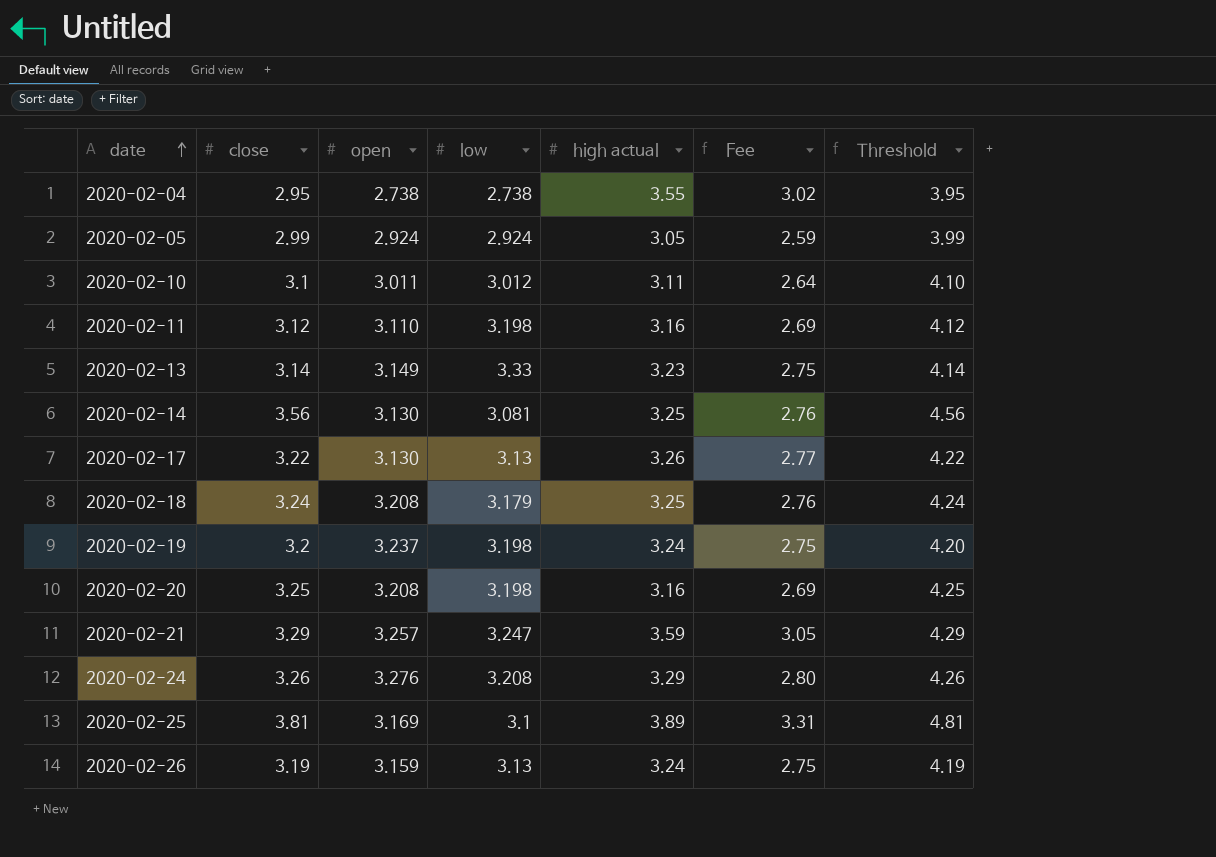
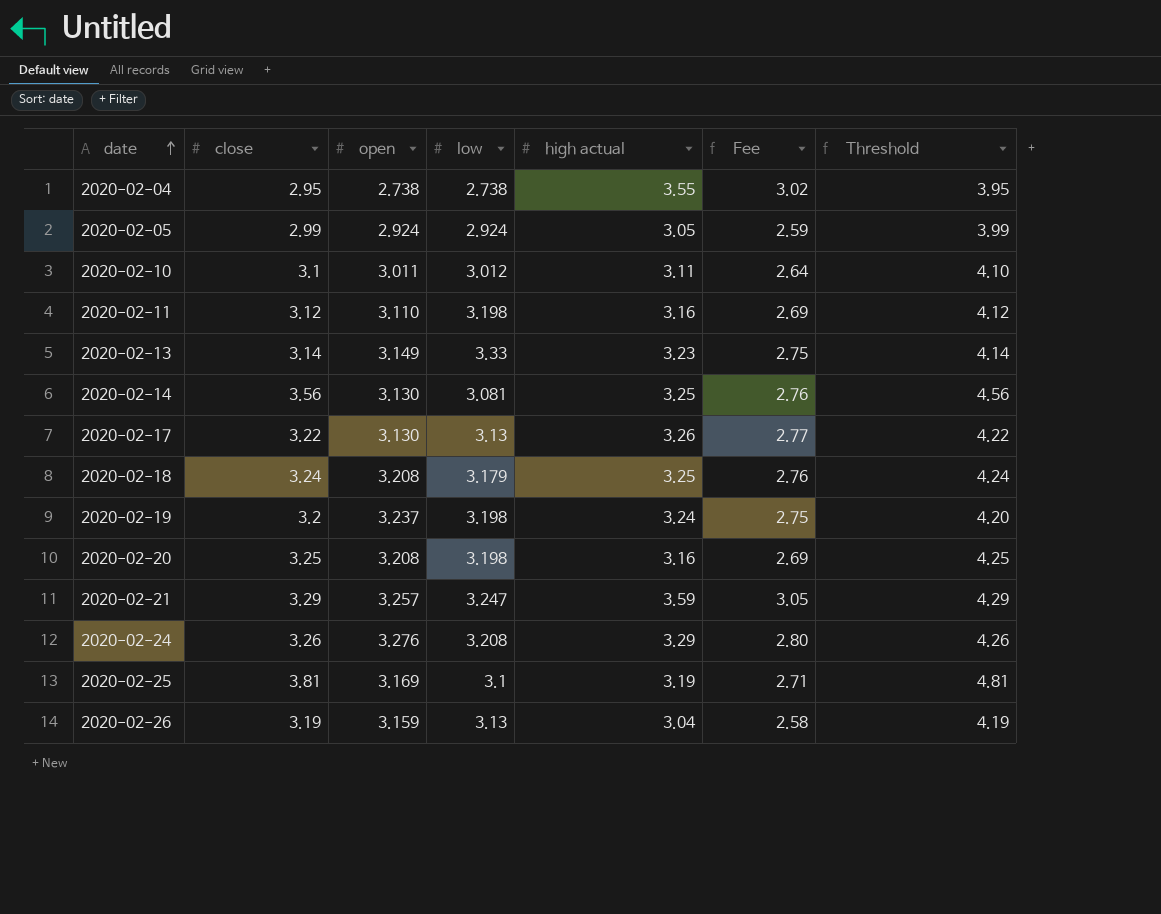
2020-02-25 | high actual: 3.89 -> 3.19
2020-02-25 | Fee: 3.31 -> 2.71
2020-02-26 | high actual: 3.24 -> 3.04
2020-02-26 | Fee: 2.75 -> 2.58

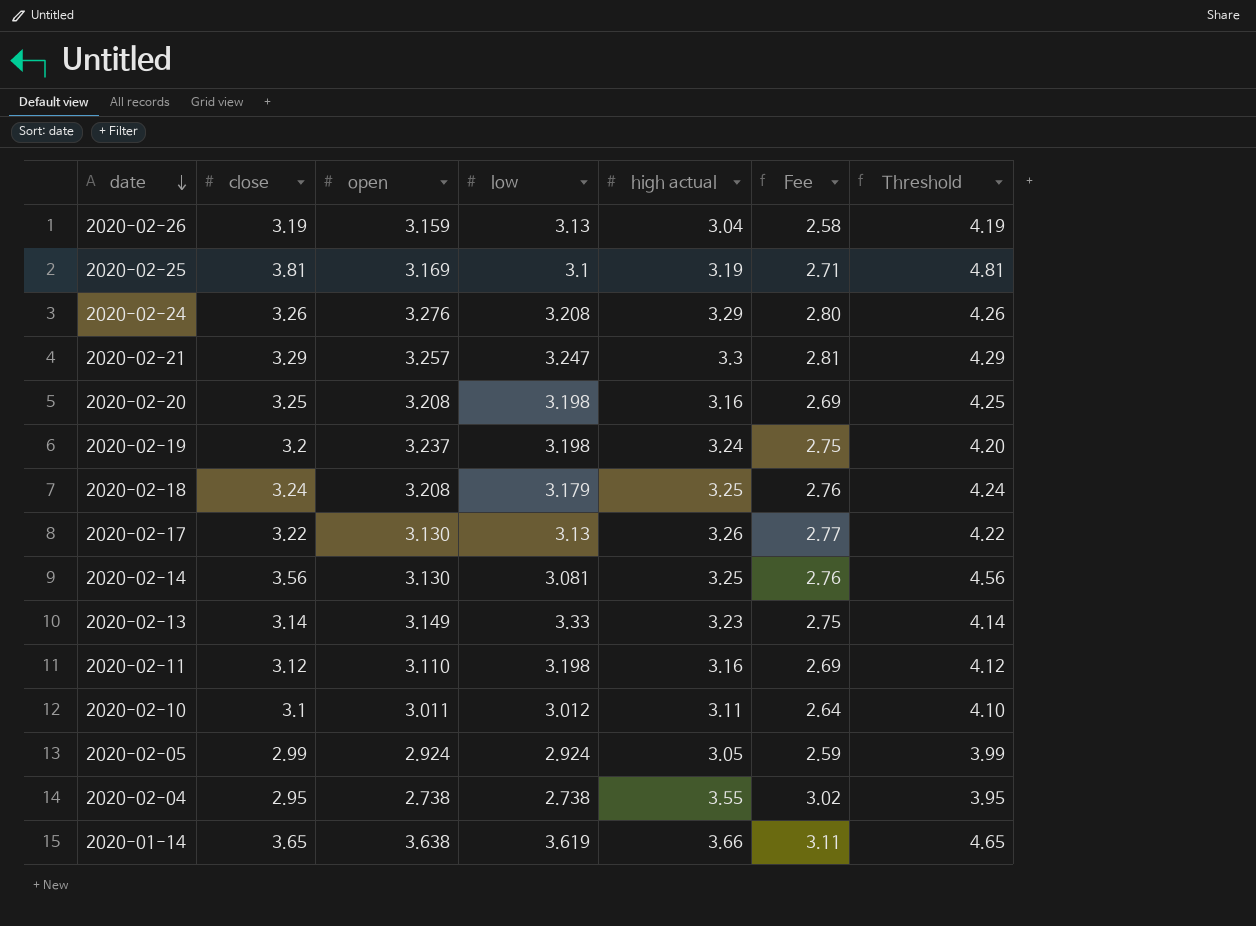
row order: date ascending -> date descending
2020-02-21 | high actual: 3.59 -> 3.3
2020-02-21 | Fee: 3.05 -> 2.81
row 2020-01-14: none -> 3.65 | 3.638 | 3.619 | 3.66 | 3.11 | 4.65

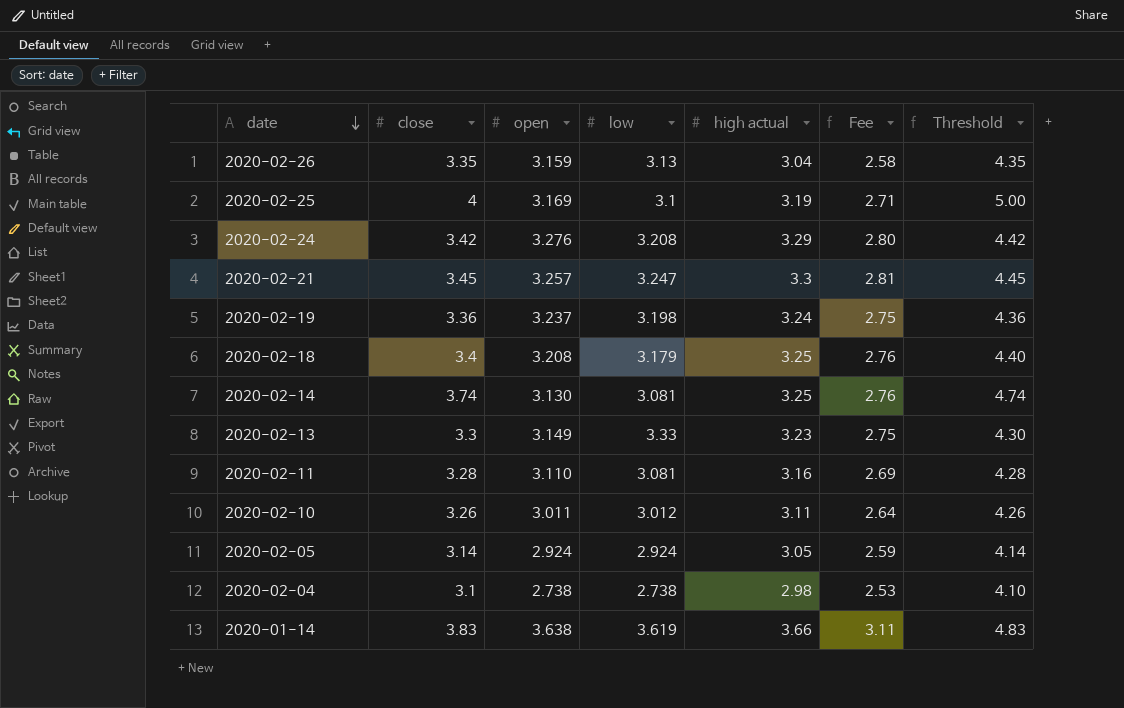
row 2020-02-20: 3.25 | 3.208 | 3.198 | 3.16 | 2.69 | 4.25 -> none
row 2020-02-17: 3.22 | 3.130 | 3.13 | 3.26 | 2.77 | 4.22 -> none
2020-02-26 | close: 3.19 -> 3.35
2020-02-26 | Threshold: 4.19 -> 4.35
2020-02-25 | close: 3.81 -> 4
2020-02-25 | Threshold: 4.81 -> 5.00
2020-02-24 | close: 3.26 -> 3.42
2020-02-24 | Threshold: 4.26 -> 4.42
2020-02-21 | close: 3.29 -> 3.45
2020-02-21 | Threshold: 4.29 -> 4.45
2020-02-19 | close: 3.2 -> 3.36
2020-02-19 | Threshold: 4.20 -> 4.36
2020-02-18 | close: 3.24 -> 3.4
2020-02-18 | Threshold: 4.24 -> 4.40
2020-02-14 | close: 3.56 -> 3.74
2020-02-14 | Threshold: 4.56 -> 4.74
2020-02-13 | close: 3.14 -> 3.3
2020-02-13 | Threshold: 4.14 -> 4.30
2020-02-11 | close: 3.12 -> 3.28
2020-02-11 | low: 3.198 -> 3.081
2020-02-11 | Threshold: 4.12 -> 4.28
2020-02-10 | close: 3.1 -> 3.26
2020-02-10 | Threshold: 4.10 -> 4.26
2020-02-05 | close: 2.99 -> 3.14
2020-02-05 | Threshold: 3.99 -> 4.14
2020-02-04 | close: 2.95 -> 3.1
2020-02-04 | high actual: 3.55 -> 2.98
2020-02-04 | Fee: 3.02 -> 2.53
2020-02-04 | Threshold: 3.95 -> 4.10
2020-01-14 | close: 3.65 -> 3.83
2020-01-14 | Threshold: 4.65 -> 4.83

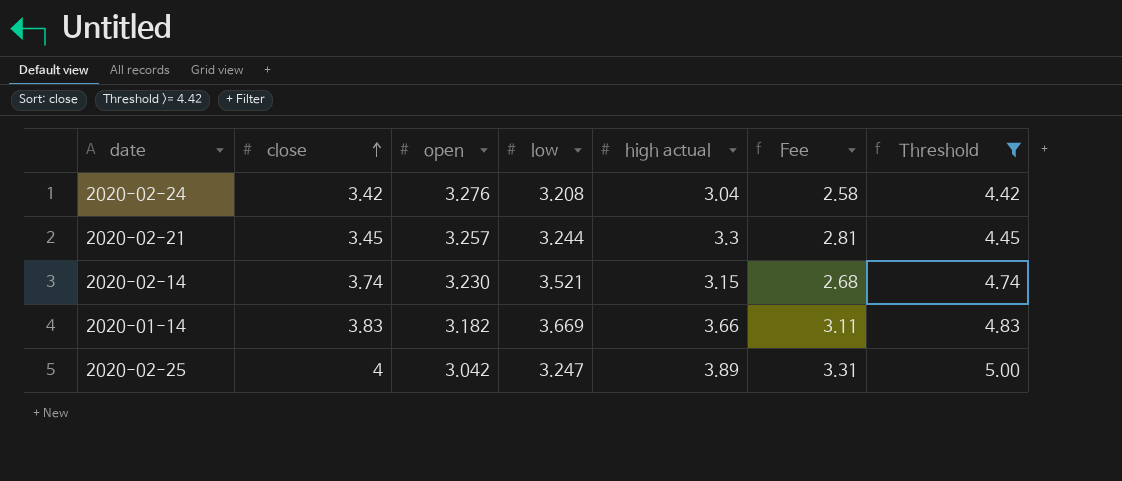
filter: none -> Threshold >= 4.42
row order: date descending -> close ascending
2020-02-24 | high actual: 3.29 -> 3.04
2020-02-24 | Fee: 2.80 -> 2.58
2020-02-21 | low: 3.247 -> 3.244
2020-02-14 | open: 3.130 -> 3.230
2020-02-14 | low: 3.081 -> 3.521
2020-02-14 | high actual: 3.25 -> 3.15
2020-02-14 | Fee: 2.76 -> 2.68
2020-01-14 | open: 3.638 -> 3.182
2020-01-14 | low: 3.619 -> 3.669
2020-02-25 | open: 3.169 -> 3.042
2020-02-25 | low: 3.1 -> 3.247
2020-02-25 | high actual: 3.19 -> 3.89
2020-02-25 | Fee: 2.71 -> 3.31

